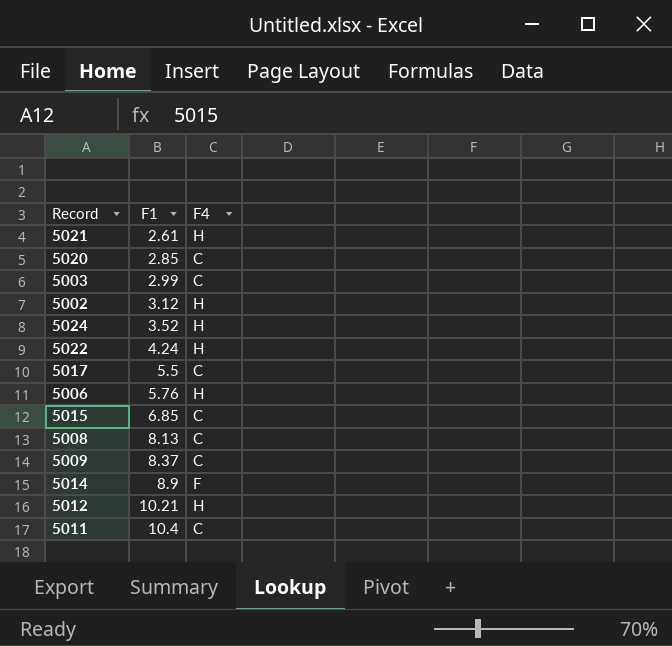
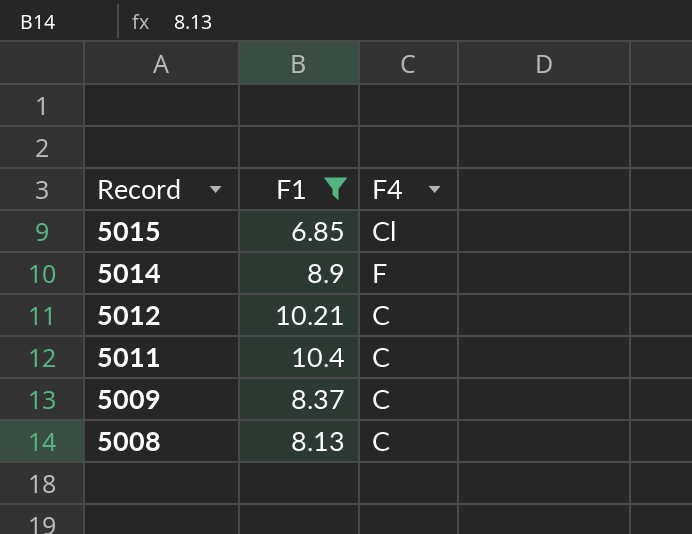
filter: none -> F1 >= 6.85
row order: F1 ascending -> Record descending
5015 | F4: C -> Cl
5012 | F4: H -> C

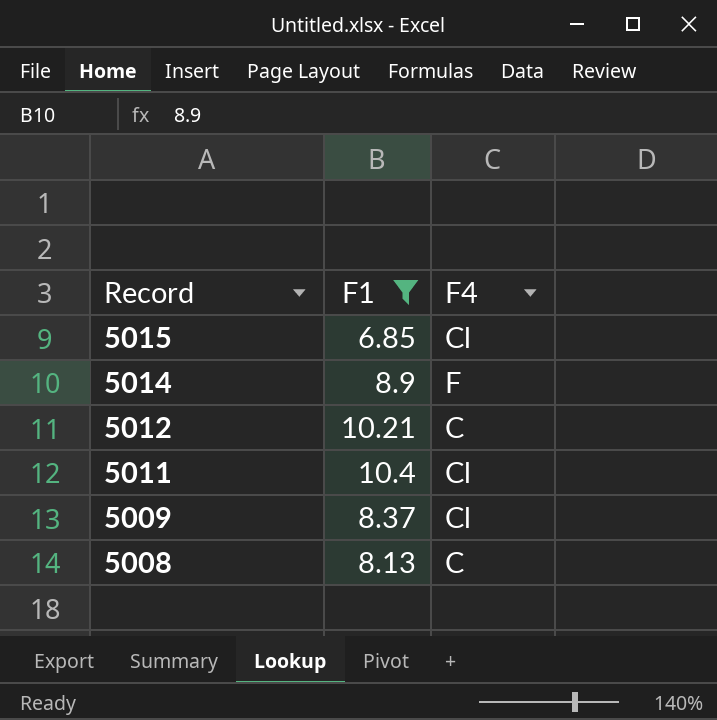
5011 | F4: C -> Cl
5009 | F4: C -> Cl

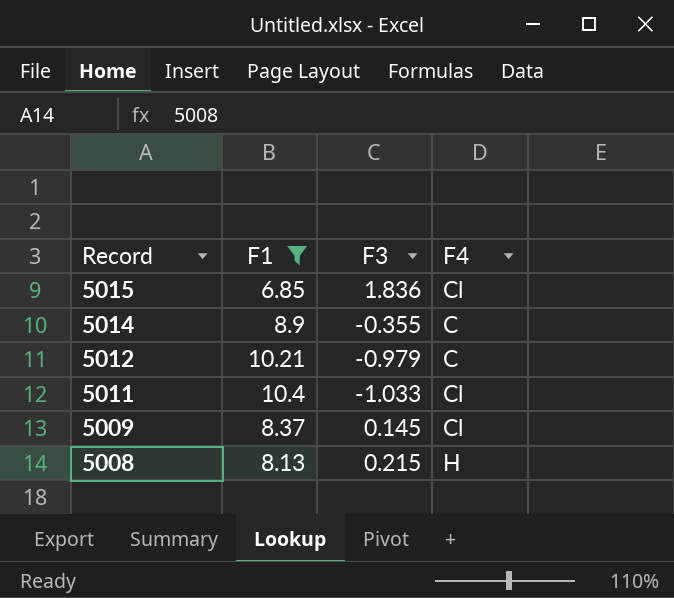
column F3 | position: none -> 3
5014 | F4: F -> C
5008 | F4: C -> H

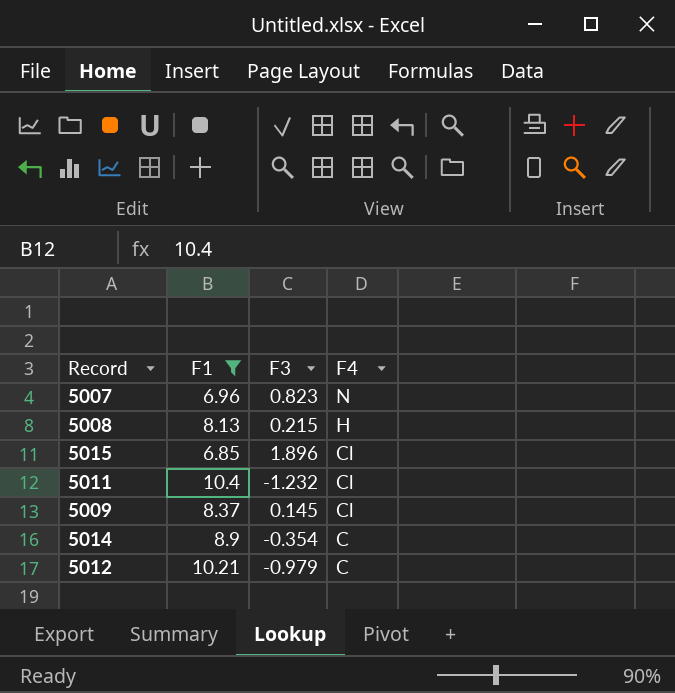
row order: Record descending -> F4 descending
row 5007: none -> 6.96 | 0.823 | N
5015 | F3: 1.836 -> 1.896
5011 | F3: -1.033 -> -1.232
5014 | F3: -0.355 -> -0.354

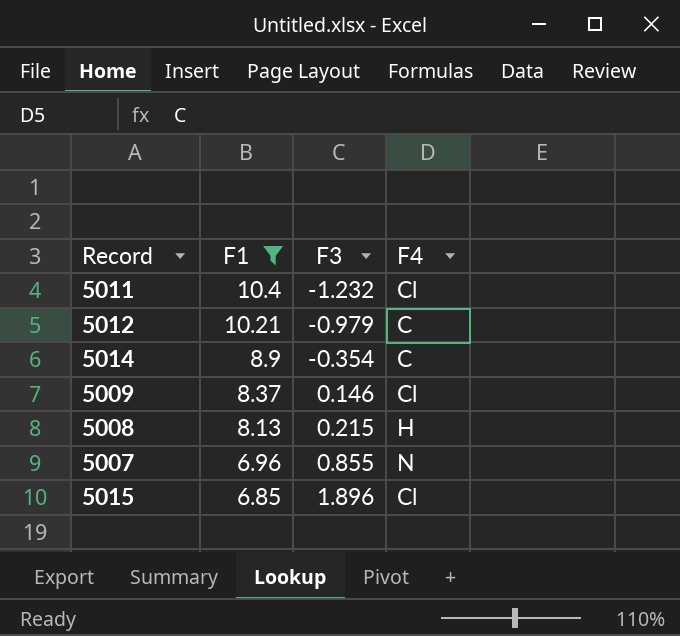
row order: F4 descending -> F1 descending
5009 | F3: 0.145 -> 0.146
5007 | F3: 0.823 -> 0.855

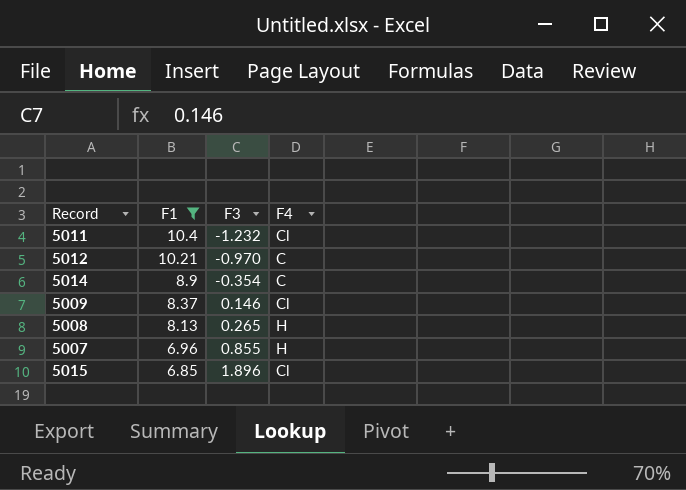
5012 | F3: -0.979 -> -0.970
5008 | F3: 0.215 -> 0.265
5007 | F4: N -> H

